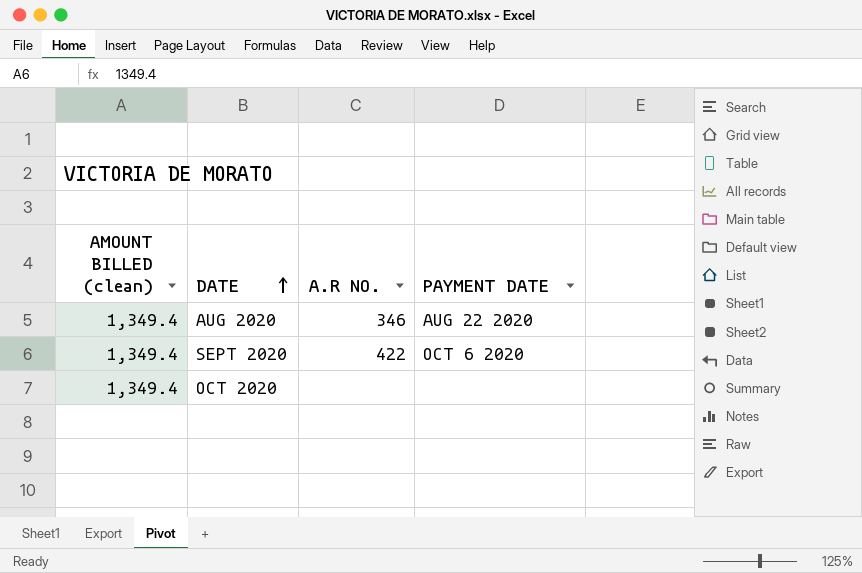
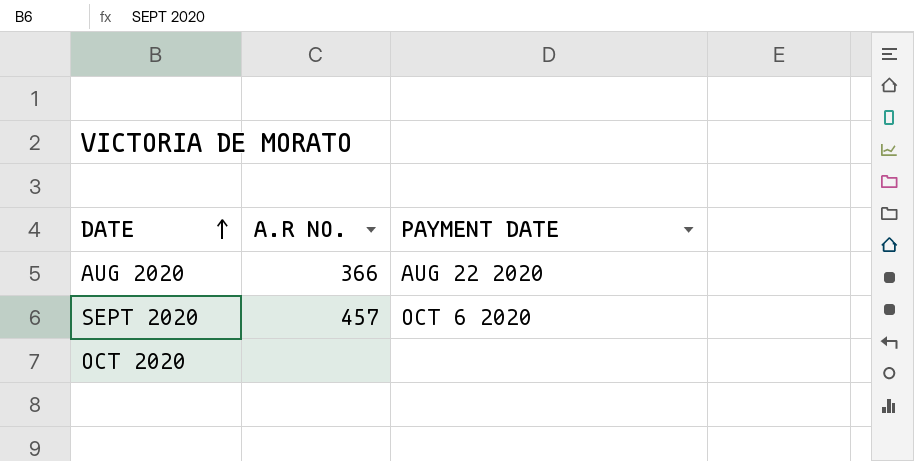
column AMOUNT BILLED (clean) | position: 1 -> none
AUG 2020 | A.R NO.: 346 -> 366
SEPT 2020 | A.R NO.: 422 -> 457

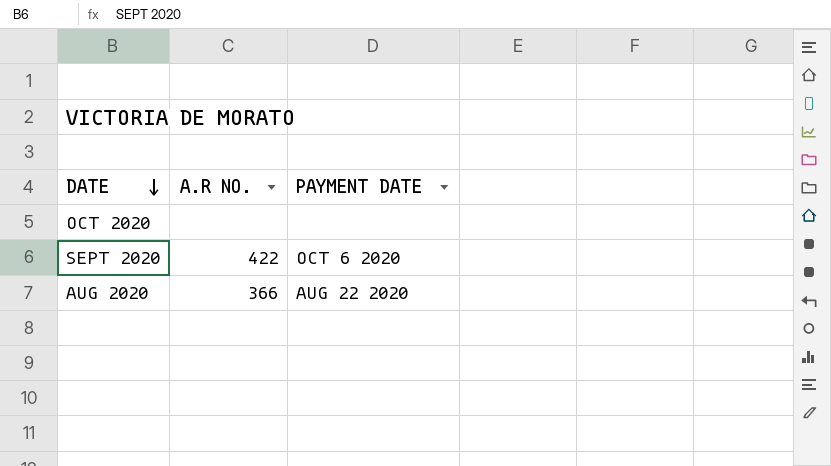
row order: DATE ascending -> DATE descending
SEPT 2020 | A.R NO.: 457 -> 422

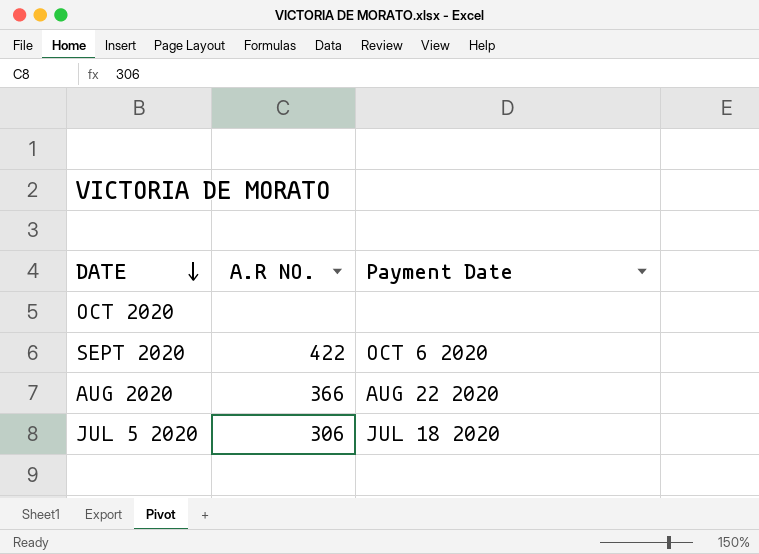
column name: PAYMENT DATE -> Payment Date
row JUL 5 2020: none -> 306 | JUL 18 2020

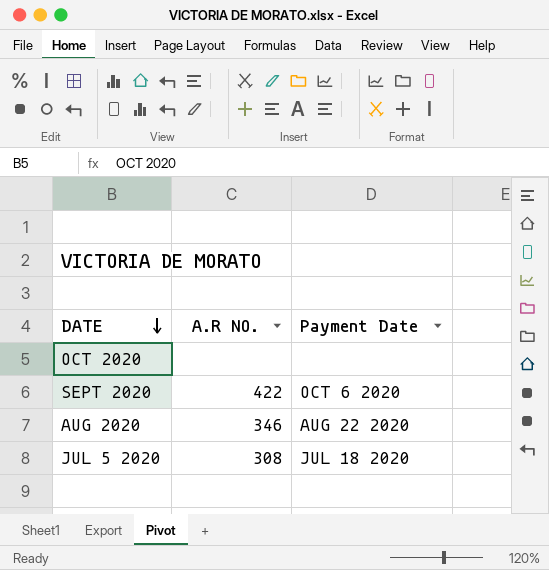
AUG 2020 | A.R NO.: 366 -> 346
JUL 5 2020 | A.R NO.: 306 -> 308

